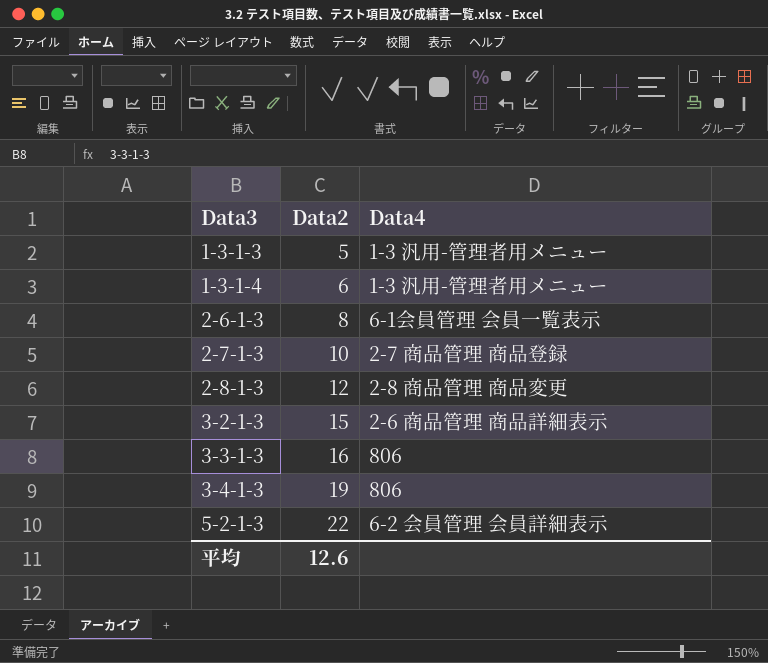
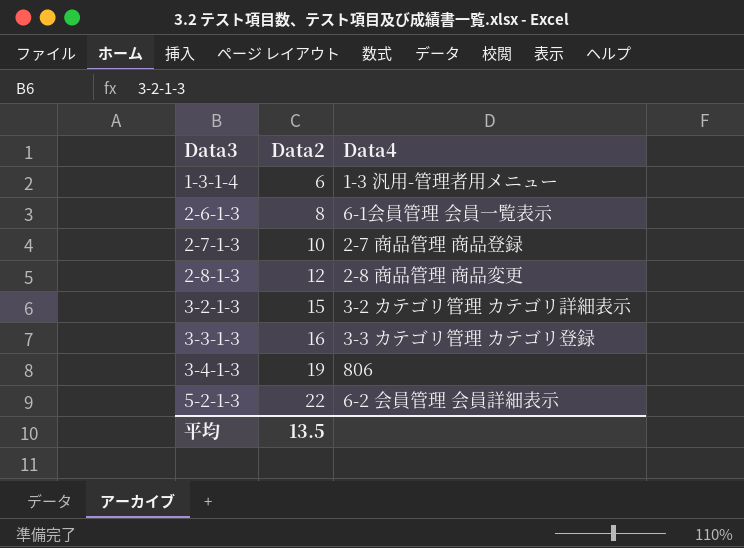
row 1-3-1-3: 5 | 1-3 汎用-管理者用メニュー -> none
3-2-1-3 | Data4: 2-6 商品管理 商品詳細表示 -> 3-2 カテゴリ管理 カテゴリ詳細表示
3-3-1-3 | Data4: 806 -> 3-3 カテゴリ管理 カテゴリ登録
平均 | Data2: 12.6 -> 13.5

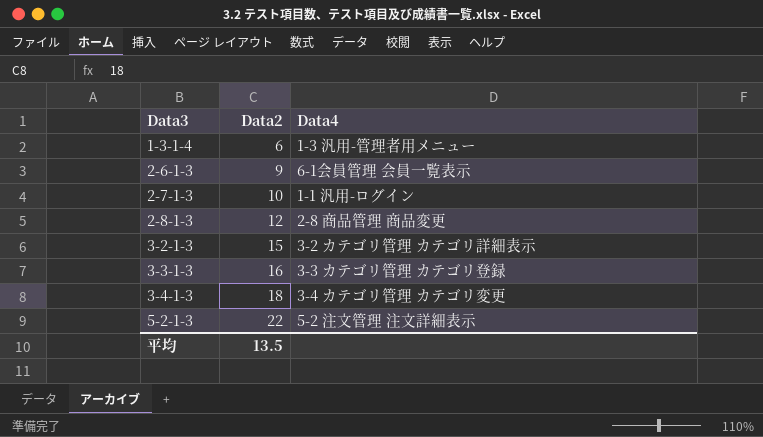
2-6-1-3 | Data2: 8 -> 9
2-7-1-3 | Data4: 2-7 商品管理 商品登録 -> 1-1 汎用-ログイン
3-4-1-3 | Data2: 19 -> 18
3-4-1-3 | Data4: 806 -> 3-4 カテゴリ管理 カテゴリ変更
5-2-1-3 | Data4: 6-2 会員管理 会員詳細表示 -> 5-2 注文管理 注文詳細表示

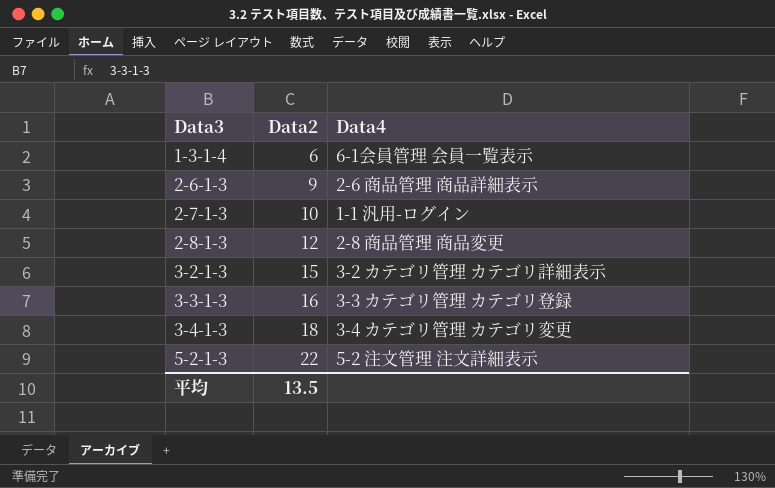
1-3-1-4 | Data4: 1-3 汎用-管理者用メニュー -> 6-1会員管理 会員一覧表示
2-6-1-3 | Data4: 6-1会員管理 会員一覧表示 -> 2-6 商品管理 商品詳細表示

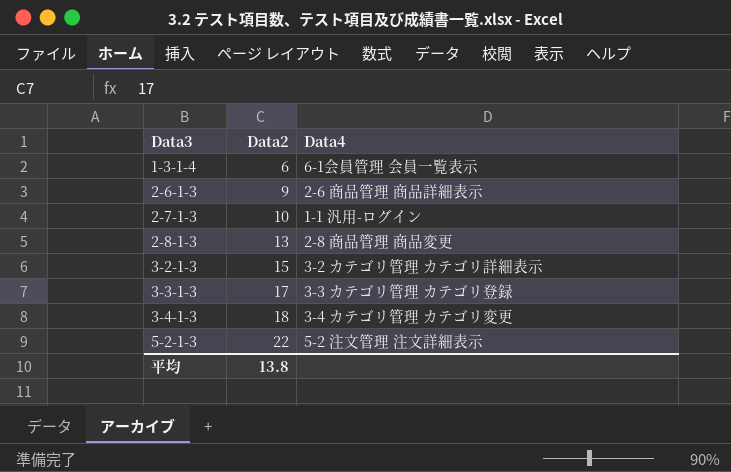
2-8-1-3 | Data2: 12 -> 13
3-3-1-3 | Data2: 16 -> 17
平均 | Data2: 13.5 -> 13.8

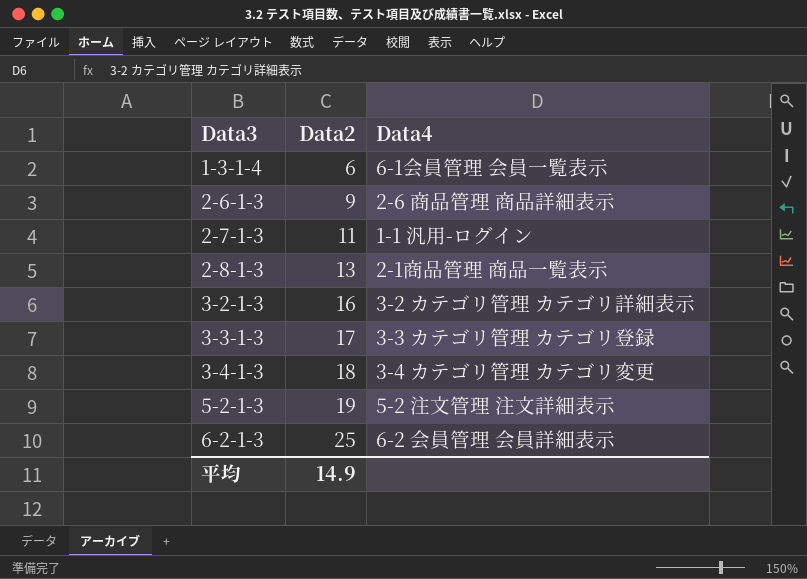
2-7-1-3 | Data2: 10 -> 11
2-8-1-3 | Data4: 2-8 商品管理 商品変更 -> 2-1商品管理 商品一覧表示
3-2-1-3 | Data2: 15 -> 16
5-2-1-3 | Data2: 22 -> 19
row 6-2-1-3: none -> 25 | 6-2 会員管理 会員詳細表示
平均 | Data2: 13.8 -> 14.9

